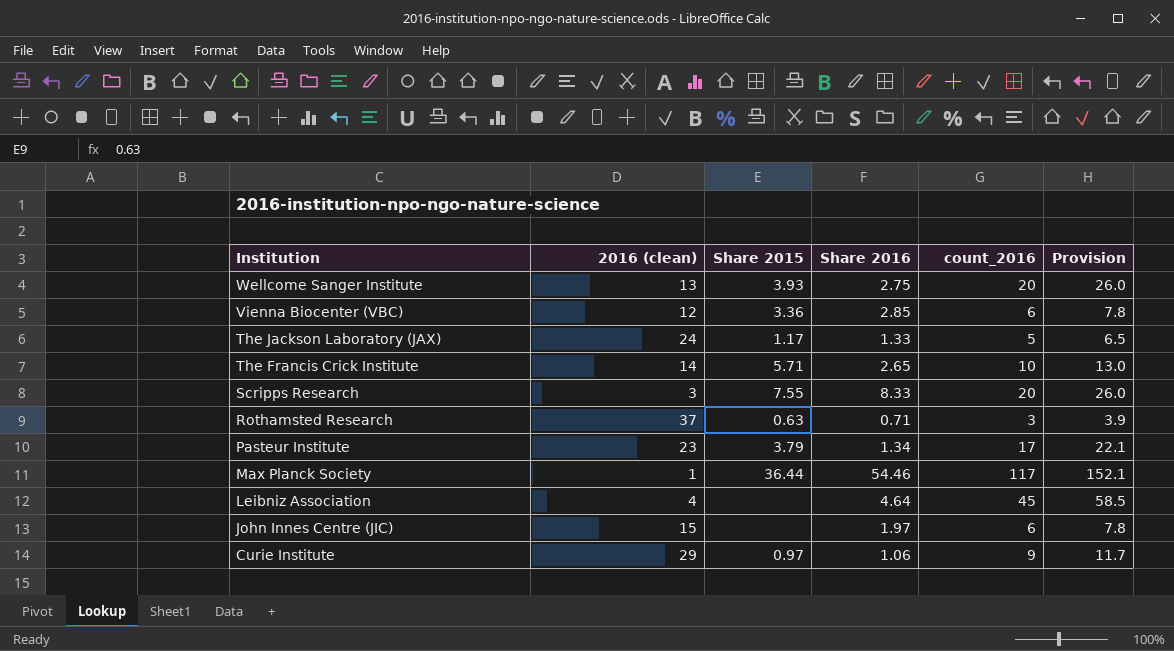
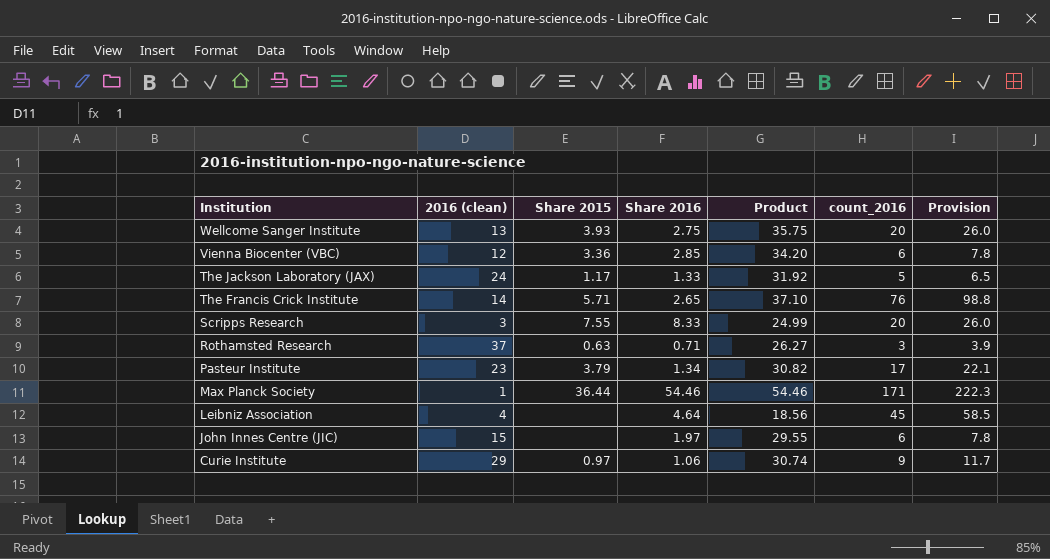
column Product | formula: none -> [2016 (clean)] * [Share 2016]
The Francis Crick Institute | count_2016: 10 -> 76
The Francis Crick Institute | Provision: 13.0 -> 98.8
Max Planck Society | count_2016: 117 -> 171
Max Planck Society | Provision: 152.1 -> 222.3

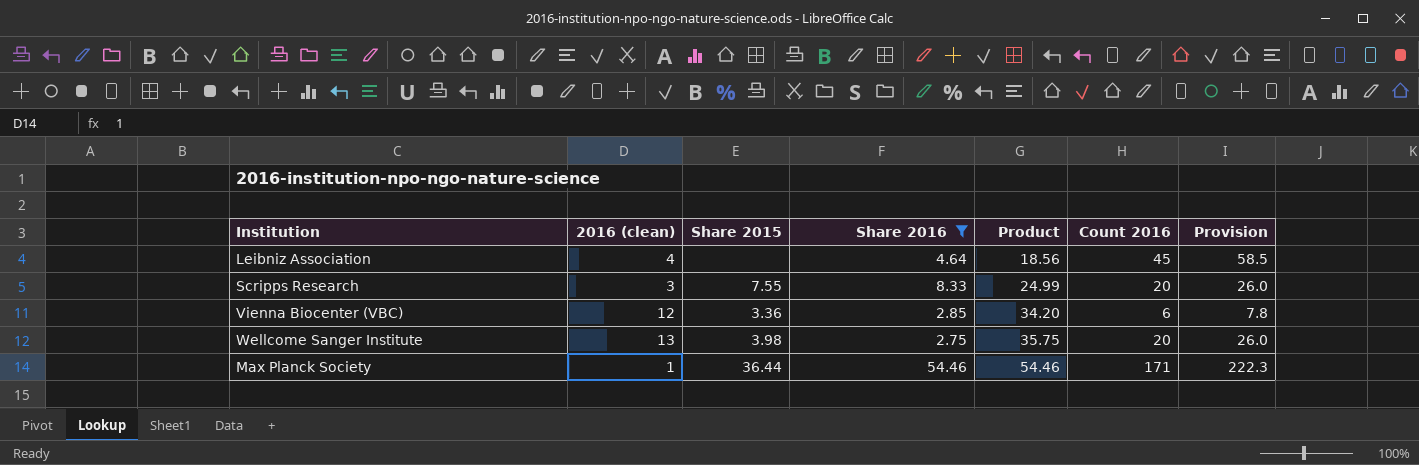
filter: none -> Share 2016 >= 2.75
row order: Institution descending -> Product ascending
column name: count_2016 -> Count 2016
Wellcome Sanger Institute | Share 2015: 3.93 -> 3.98

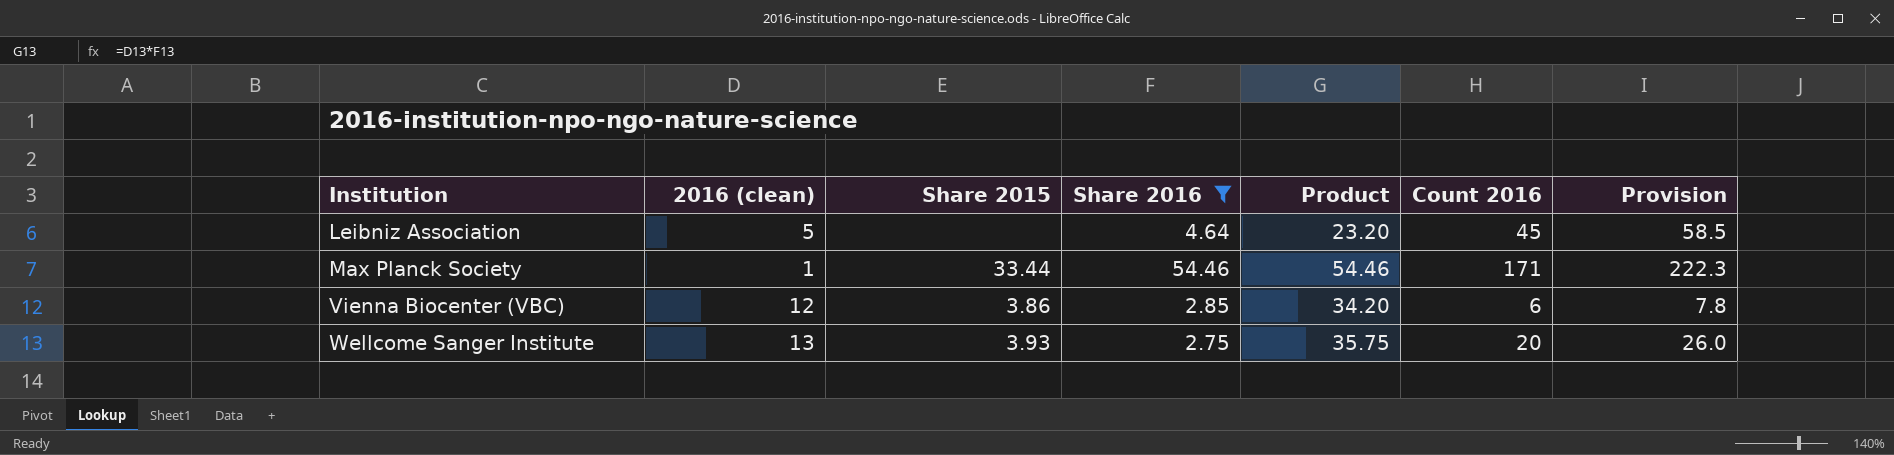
row order: Product ascending -> Institution ascending
row Scripps Research: 3 | 7.55 | 8.33 | 24.99 | 20 | 26.0 -> none
Leibniz Association | 2016 (clean): 4 -> 5
Leibniz Association | Product: 18.56 -> 23.20
Max Planck Society | Share 2015: 36.44 -> 33.44
Vienna Biocenter (VBC) | Share 2015: 3.36 -> 3.86
Wellcome Sanger Institute | Share 2015: 3.98 -> 3.93

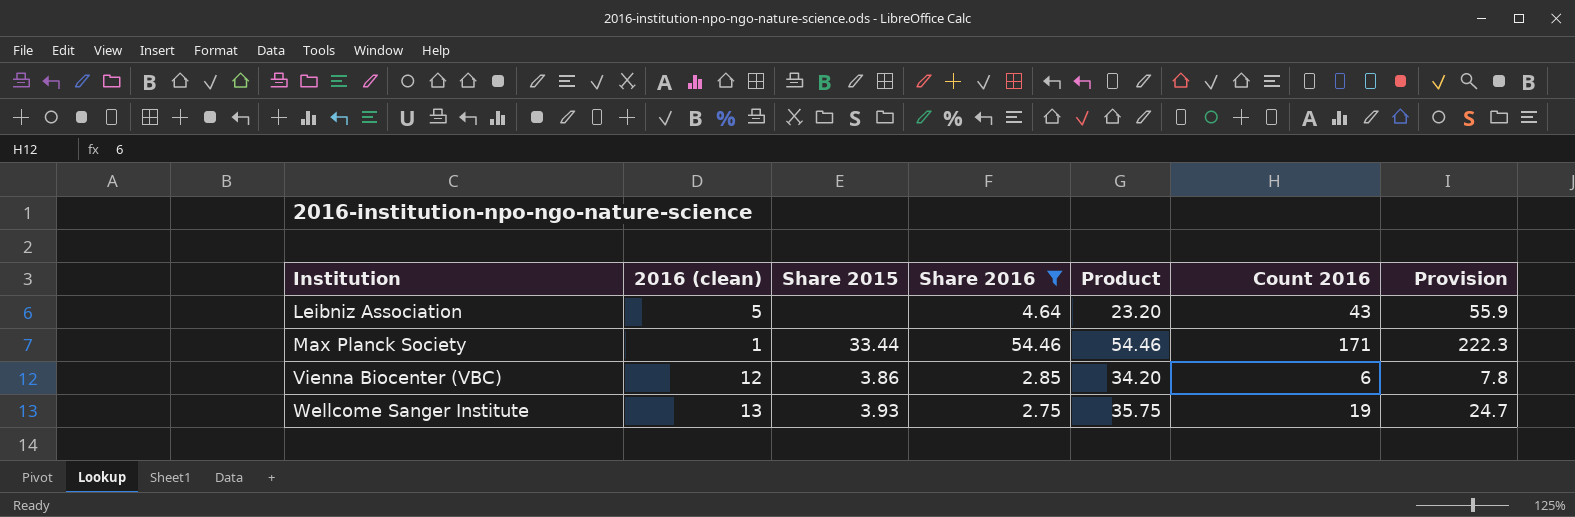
Leibniz Association | Count 2016: 45 -> 43
Leibniz Association | Provision: 58.5 -> 55.9
Wellcome Sanger Institute | Count 2016: 20 -> 19
Wellcome Sanger Institute | Provision: 26.0 -> 24.7

